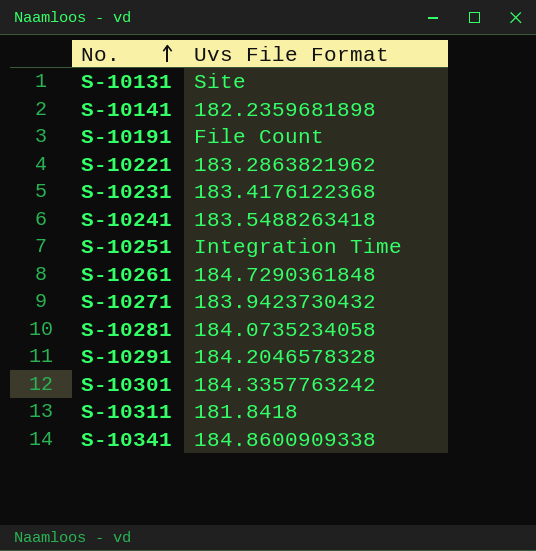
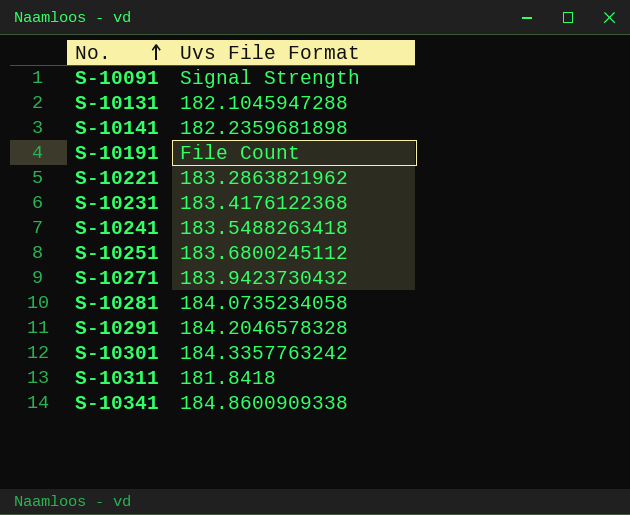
row S-10261: 184.7290361848 -> none
row S-10091: none -> Signal Strength
S-10131 | Uvs File Format: Site -> 182.1045947288
S-10251 | Uvs File Format: Integration Time -> 183.6800245112

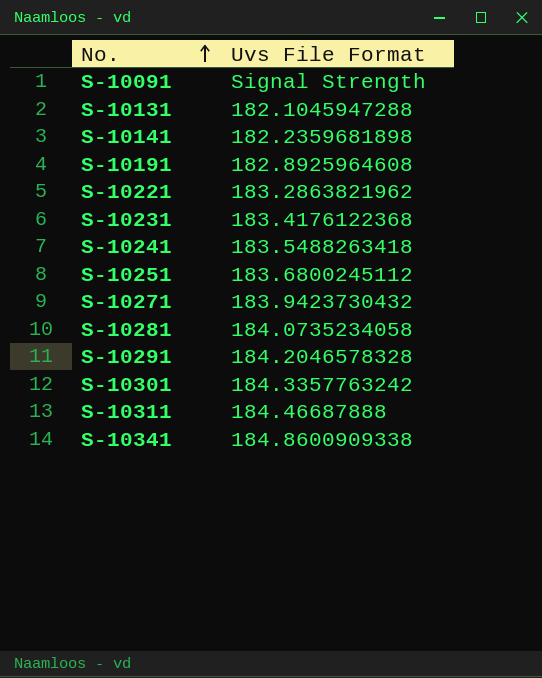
S-10191 | Uvs File Format: File Count -> 182.8925964608
S-10311 | Uvs File Format: 181.8418 -> 184.46687888

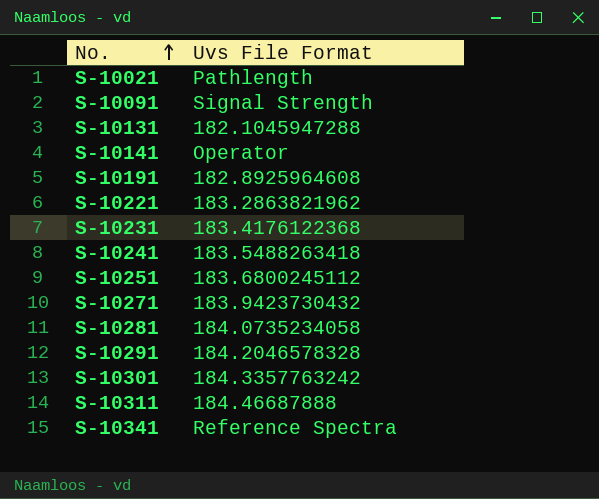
row S-10021: none -> Pathlength
S-10141 | Uvs File Format: 182.2359681898 -> Operator
S-10341 | Uvs File Format: 184.8600909338 -> Reference Spectra

